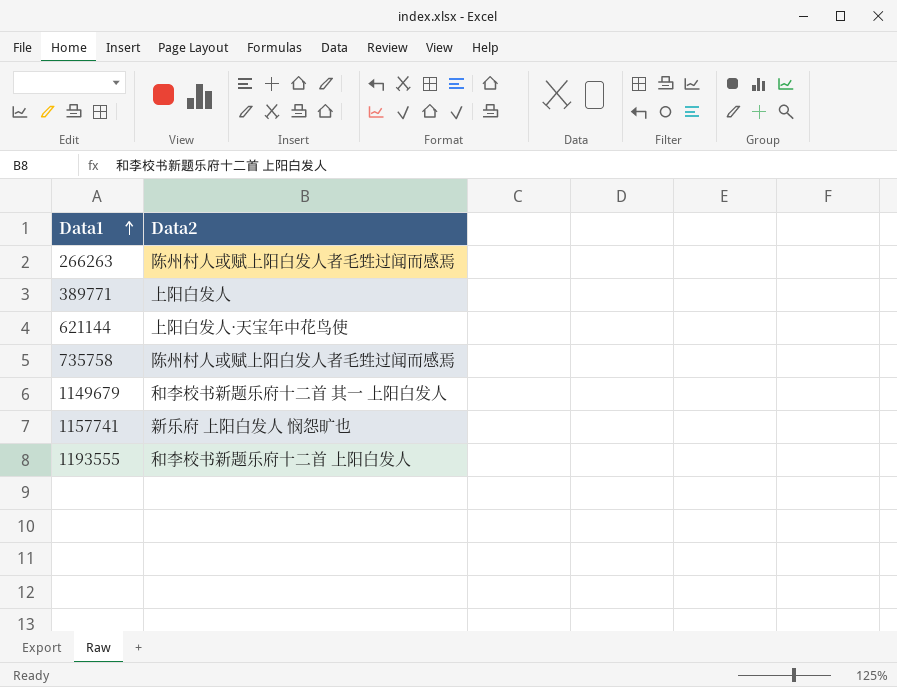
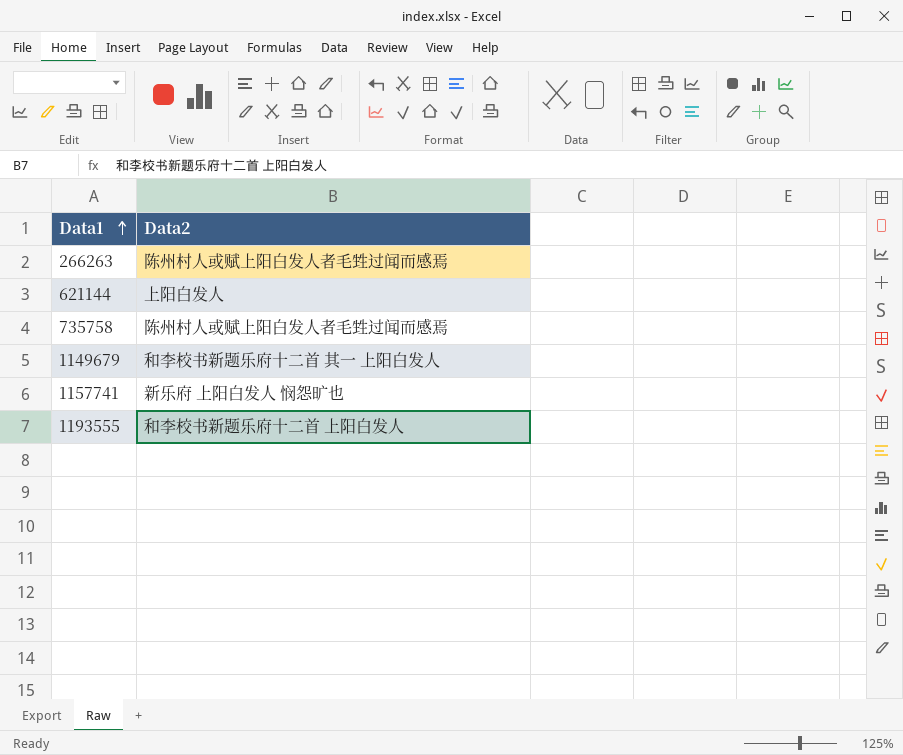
row 389771: 上阳白发人 -> none
621144 | Data2: 上阳白发人·天宝年中花鸟使 -> 上阳白发人

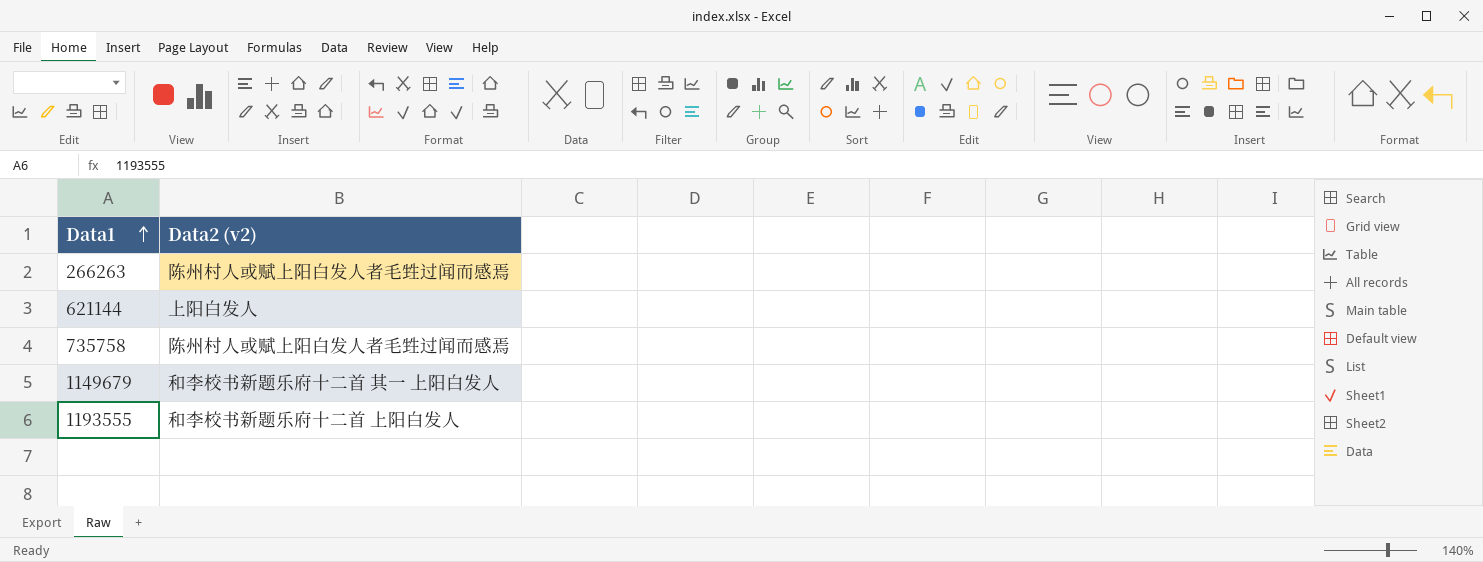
column name: Data2 -> Data2 (v2)
row 1157741: 新乐府 上阳白发人 悯怨旷也 -> none

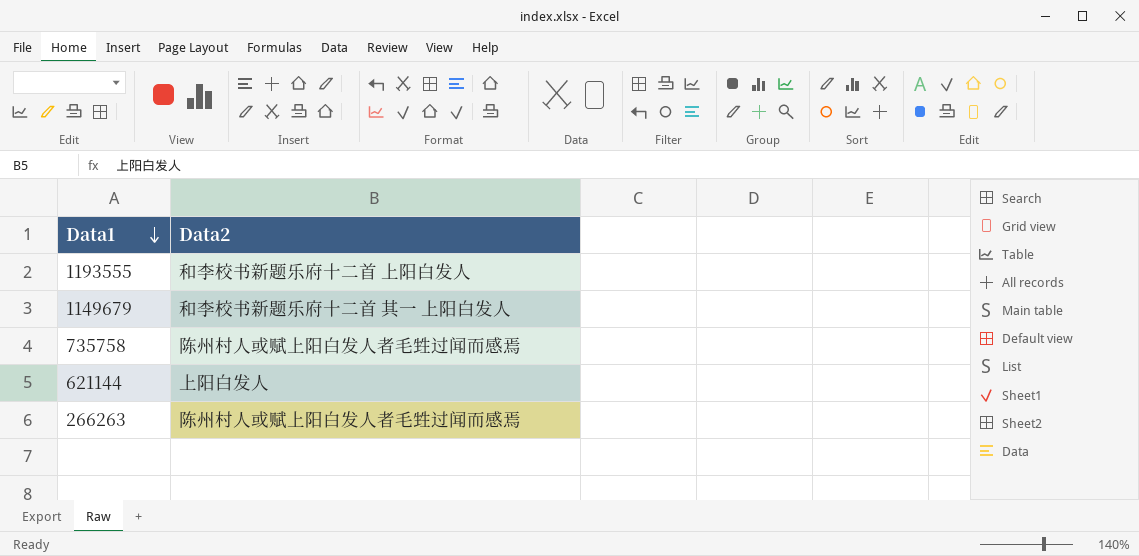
row order: Data1 ascending -> Data1 descending
column name: Data2 (v2) -> Data2

